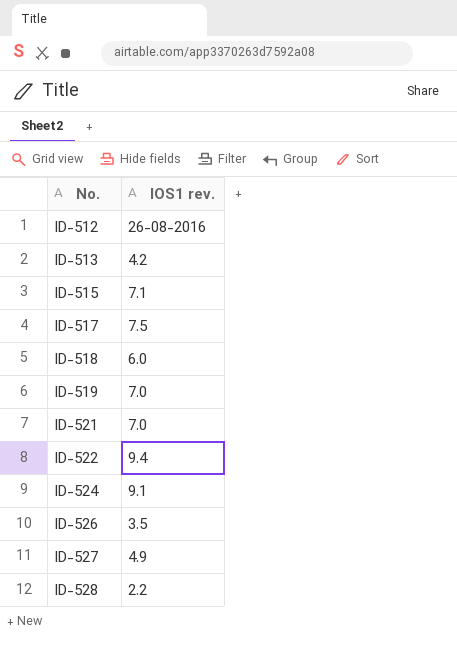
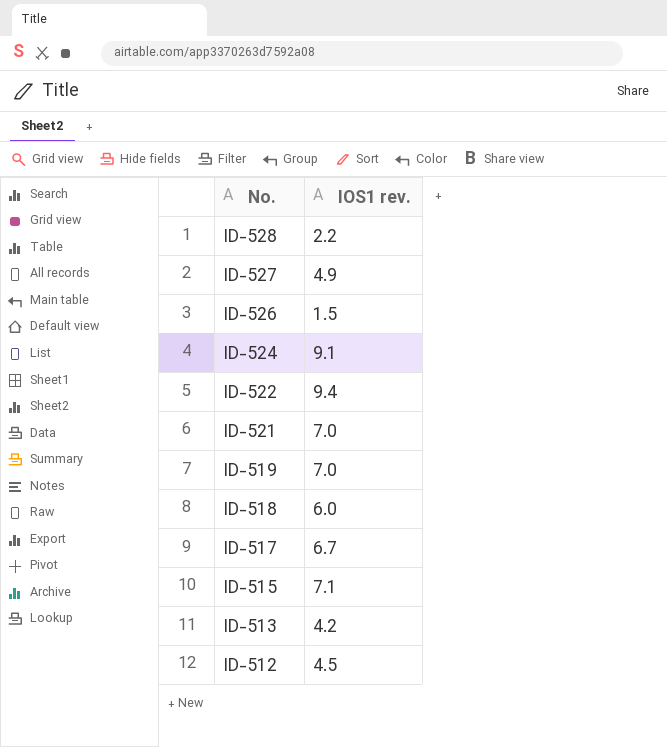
row order: No. ascending -> No. descending
ID-526 | IOS1 rev.: 3.5 -> 1.5
ID-517 | IOS1 rev.: 7.5 -> 6.7
ID-512 | IOS1 rev.: 26-08-2016 -> 4.5

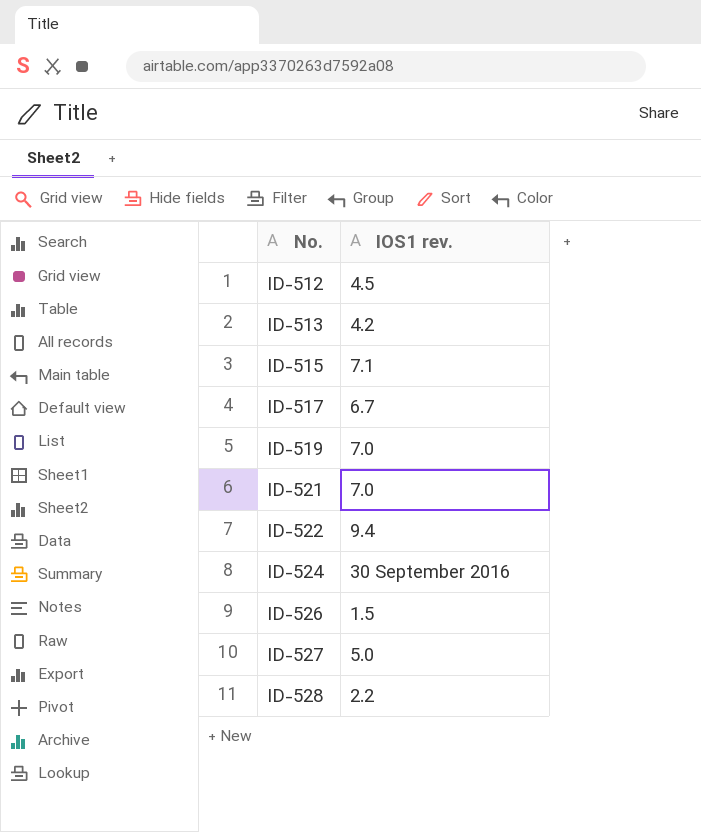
row order: No. descending -> No. ascending
row ID-518: 6.0 -> none
ID-524 | IOS1 rev.: 9.1 -> 30 September 2016
ID-527 | IOS1 rev.: 4.9 -> 5.0

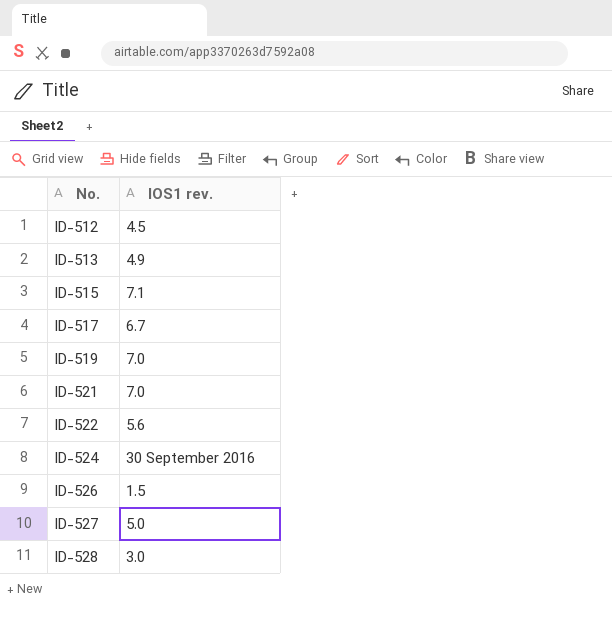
ID-513 | IOS1 rev.: 4.2 -> 4.9
ID-522 | IOS1 rev.: 9.4 -> 5.6
ID-528 | IOS1 rev.: 2.2 -> 3.0

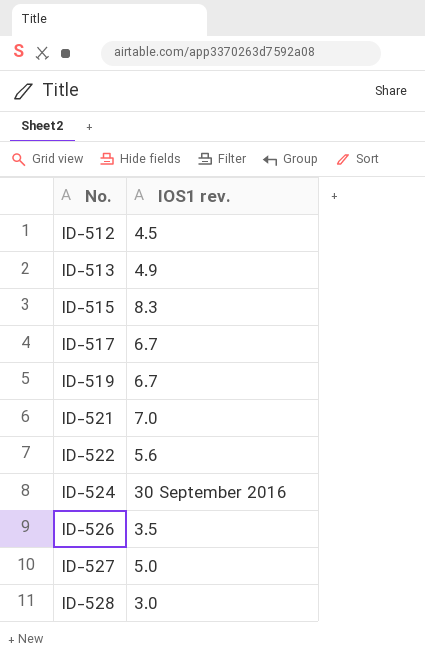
ID-515 | IOS1 rev.: 7.1 -> 8.3
ID-519 | IOS1 rev.: 7.0 -> 6.7
ID-526 | IOS1 rev.: 1.5 -> 3.5

